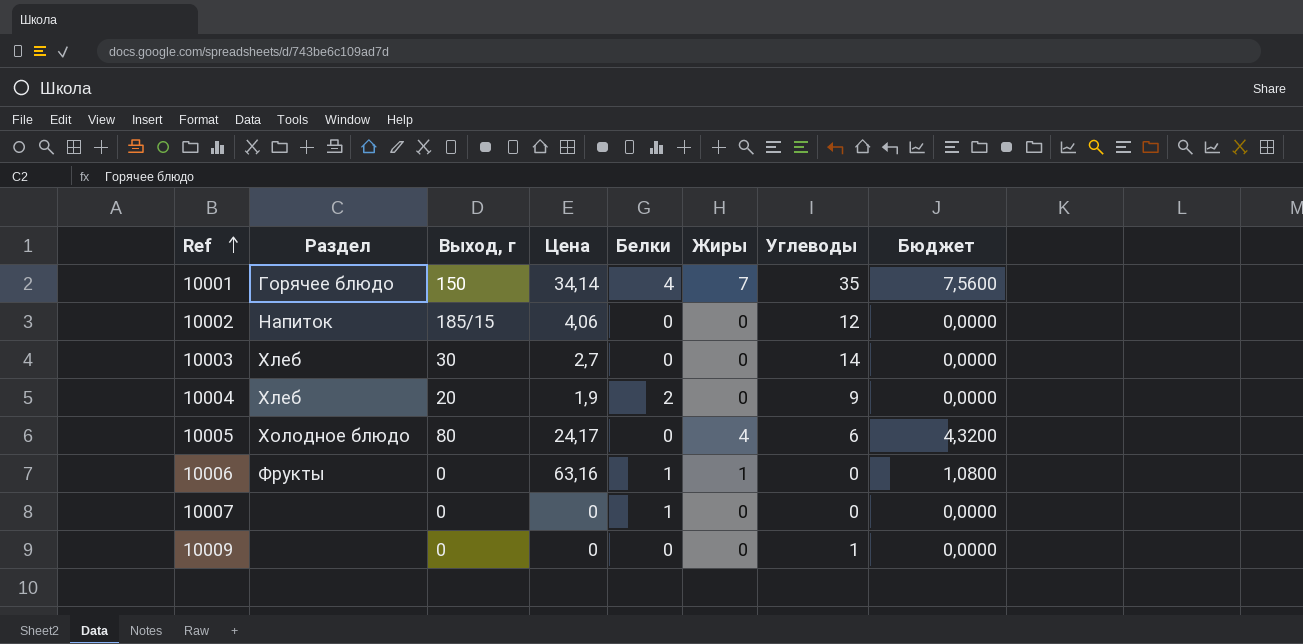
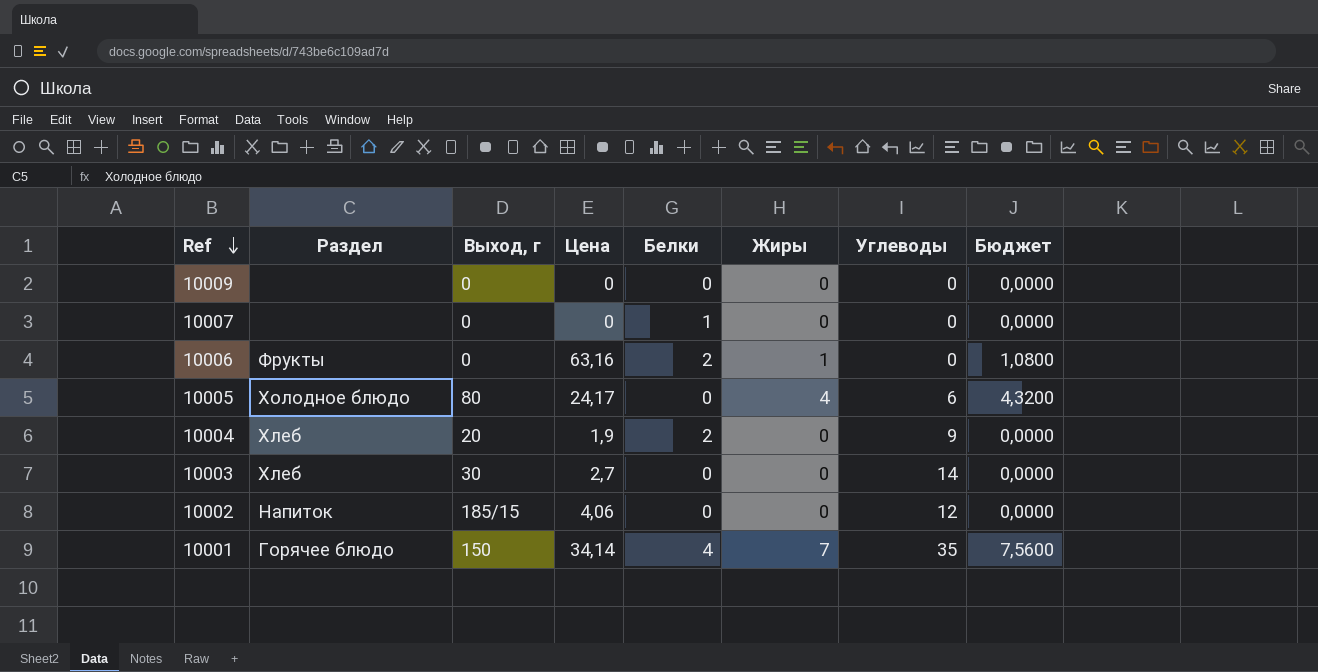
row order: Ref ascending -> Ref descending
10009 | Углеводы: 1 -> 0
10006 | Белки: 1 -> 2

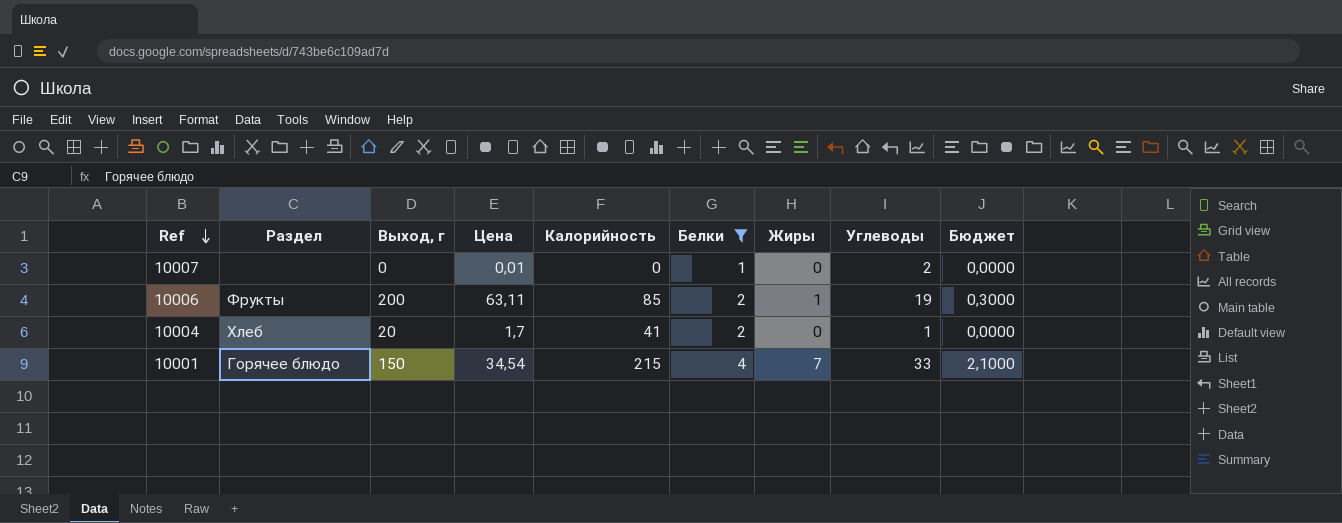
filter: none -> Белки != 0
column Калорийность | position: none -> 5
column Бюджет | formula: [Жиры] * 1,08 -> [Жиры] * 0,3
10007 | Цена: 0 -> 0,01
10007 | Углеводы: 0 -> 2
10006 | Выход, г: 0 -> 200
10006 | Цена: 63,16 -> 63,11
10006 | Углеводы: 0 -> 19
10004 | Цена: 1,9 -> 1,7
10004 | Углеводы: 9 -> 1
10001 | Цена: 34,14 -> 34,54
10001 | Углеводы: 35 -> 33

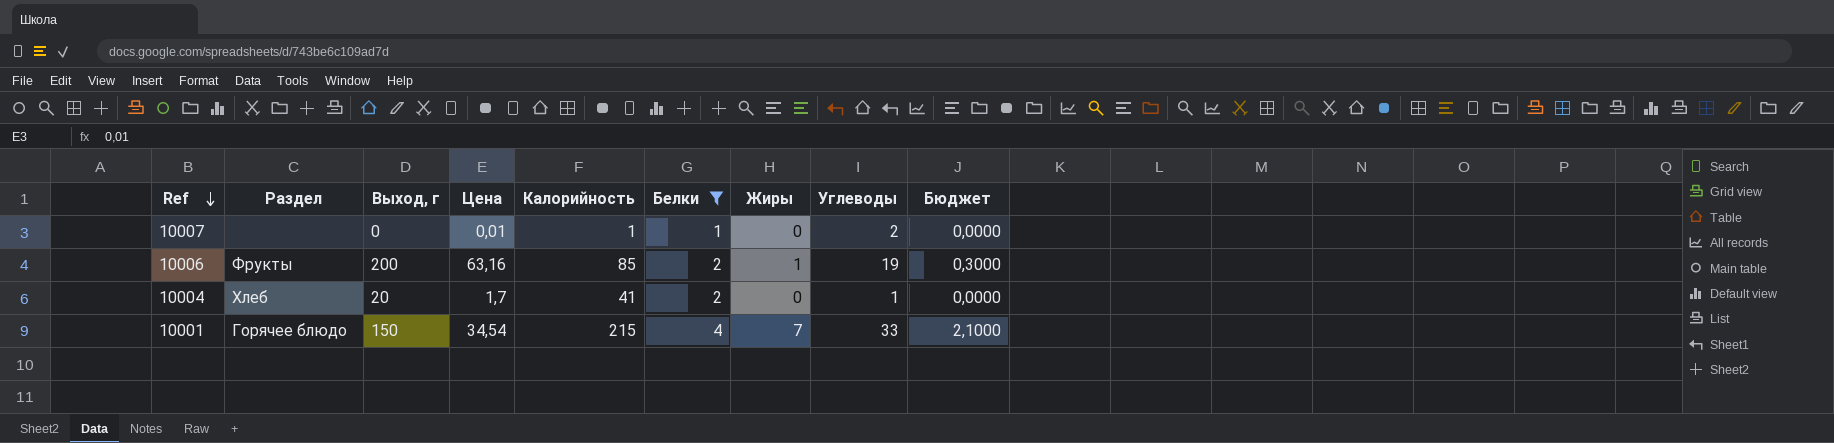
10007 | Калорийность: 0 -> 1
10006 | Цена: 63,11 -> 63,16

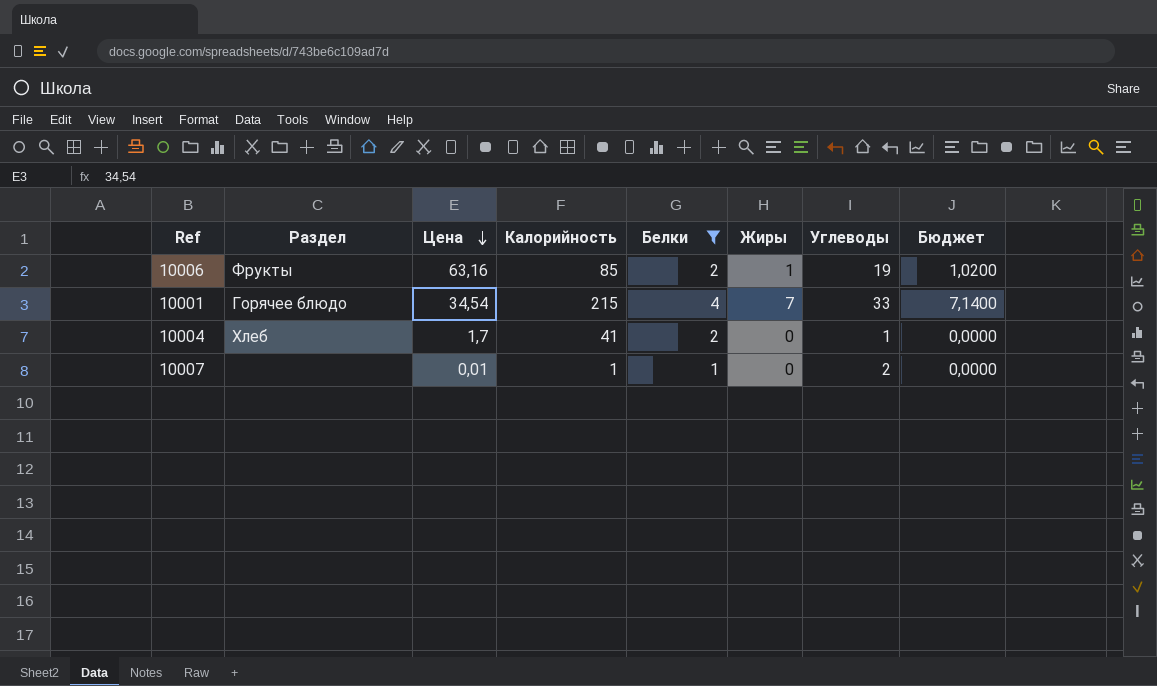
row order: Ref descending -> Цена descending
column Выход, г | position: 3 -> none
column Бюджет | formula: [Жиры] * 0,3 -> [Жиры] * 1,02

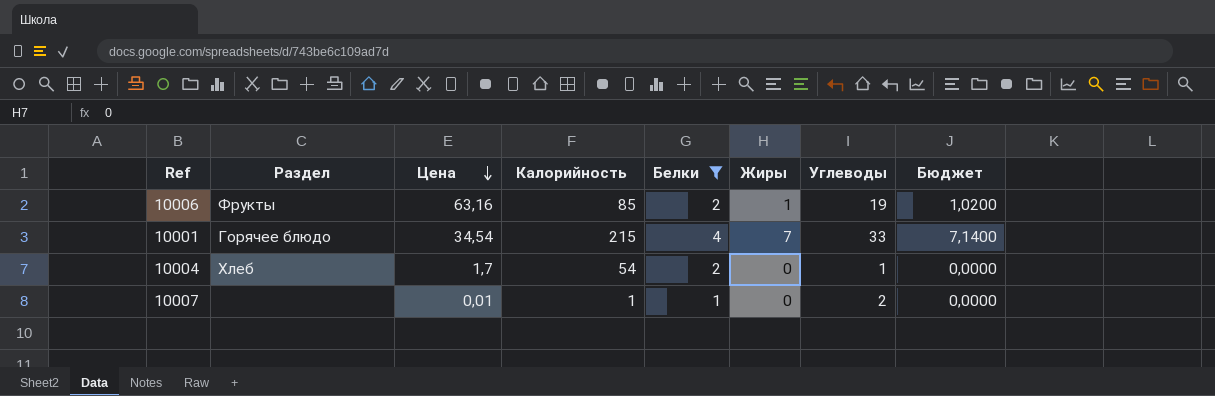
10004 | Калорийность: 41 -> 54

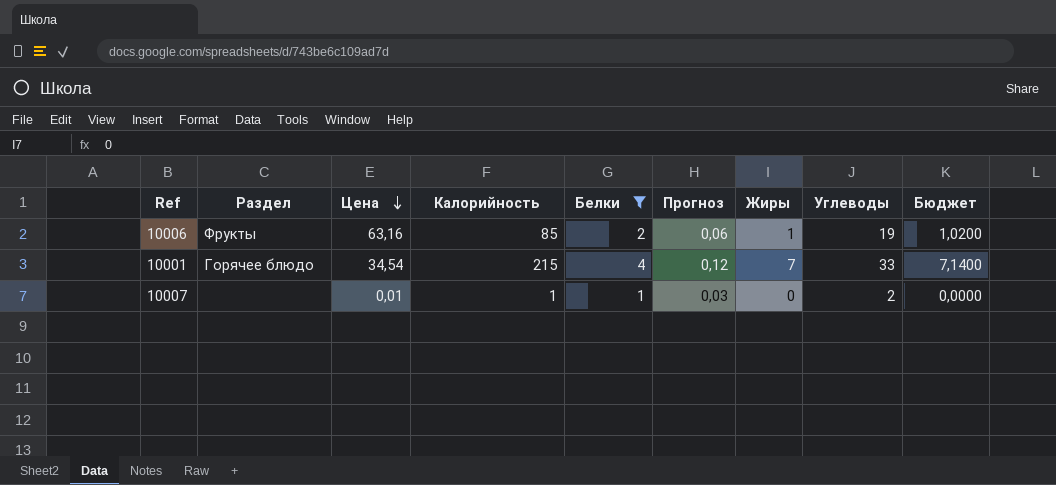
column Прогноз | formula: none -> [Белки] * 0,03
row 10004: Хлеб | 1,7 | 54 | 2 | 0 | 1 | 0,0000 -> none

